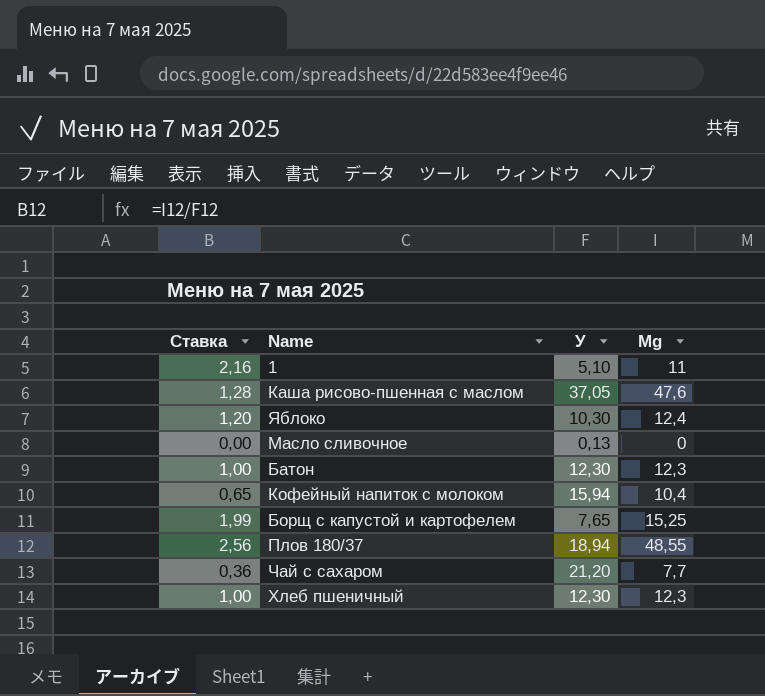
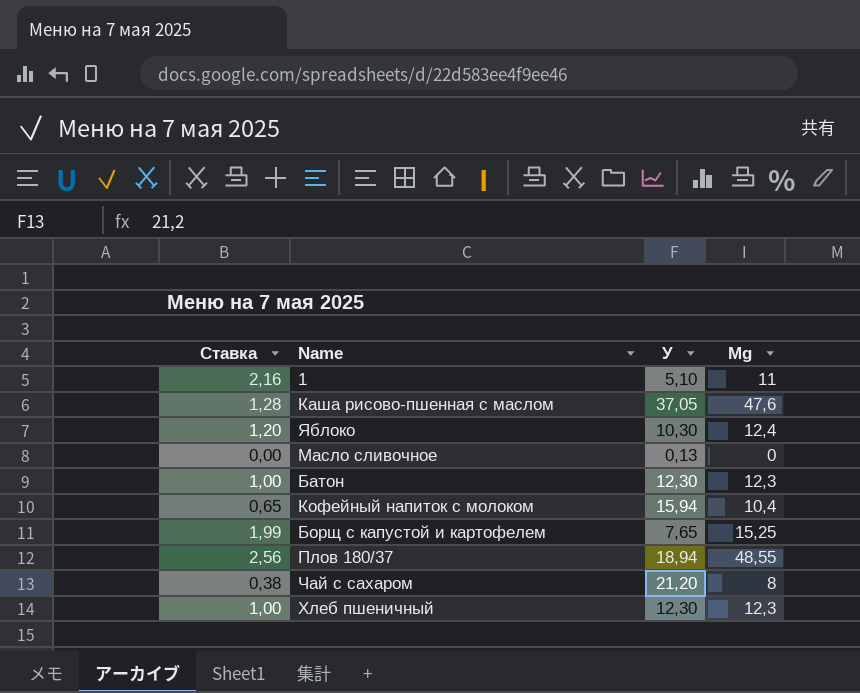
Чай с сахаром | Ставка: 0,36 -> 0,38
Чай с сахаром | Mg: 7,7 -> 8

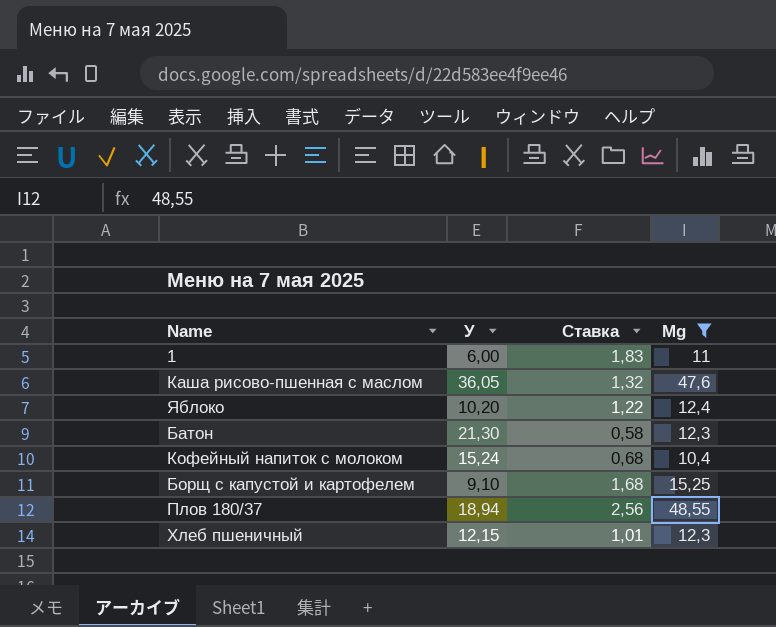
filter: none -> Mg >= 10,4
column Ставка | position: 1 -> 3
1 | У: 5,10 -> 6,00
1 | Ставка: 2,16 -> 1,83
Каша рисово-пшенная с маслом | У: 37,05 -> 36,05
Каша рисово-пшенная с маслом | Ставка: 1,28 -> 1,32
Яблоко | У: 10,30 -> 10,20
Яблоко | Ставка: 1,20 -> 1,22
Батон | У: 12,30 -> 21,30
Батон | Ставка: 1,00 -> 0,58
Кофейный напиток с молоком | У: 15,94 -> 15,24
Кофейный напиток с молоком | Ставка: 0,65 -> 0,68
Борщ с капустой и картофелем | У: 7,65 -> 9,10
Борщ с капустой и картофелем | Ставка: 1,99 -> 1,68
Хлеб пшеничный | У: 12,30 -> 12,15
Хлеб пшеничный | Ставка: 1,00 -> 1,01

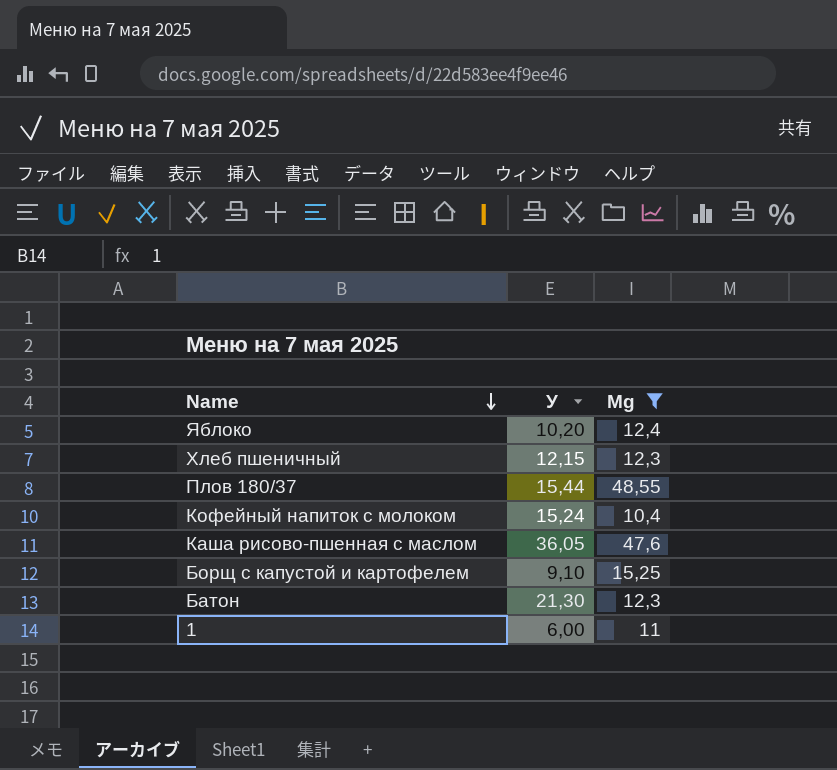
row order: none -> Name descending
column Ставка | formula: [Mg] / [У] -> none
Плов 180/37 | У: 18,94 -> 15,44

